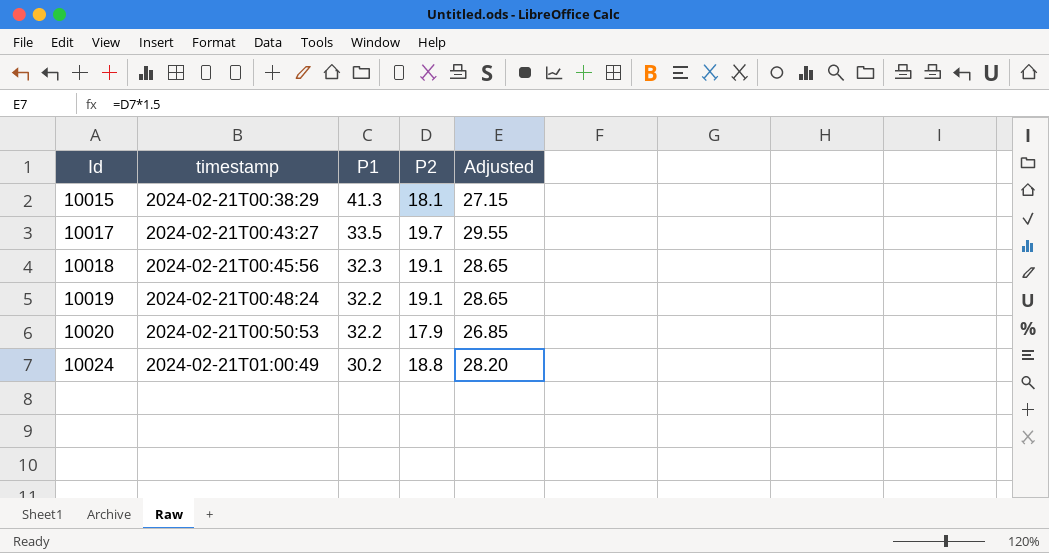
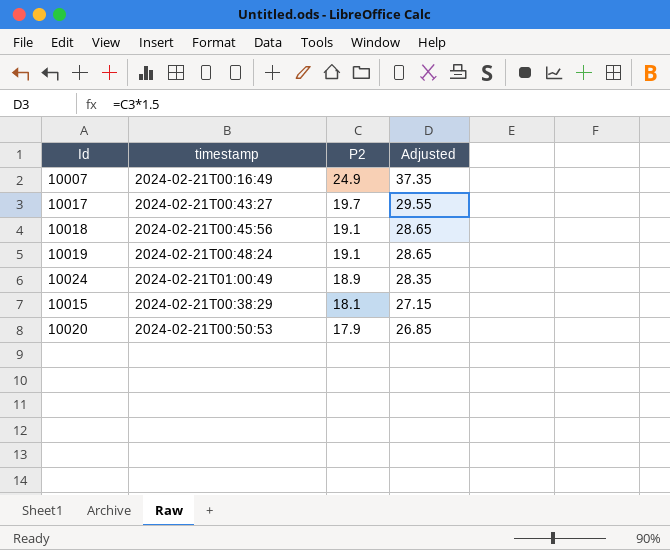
row order: Id ascending -> P2 descending
column P1 | position: 3 -> none
row 10007: none -> 2024-02-21T00:16:49 | 24.9 | 37.35
10024 | P2: 18.8 -> 18.9
10024 | Adjusted: 28.20 -> 28.35

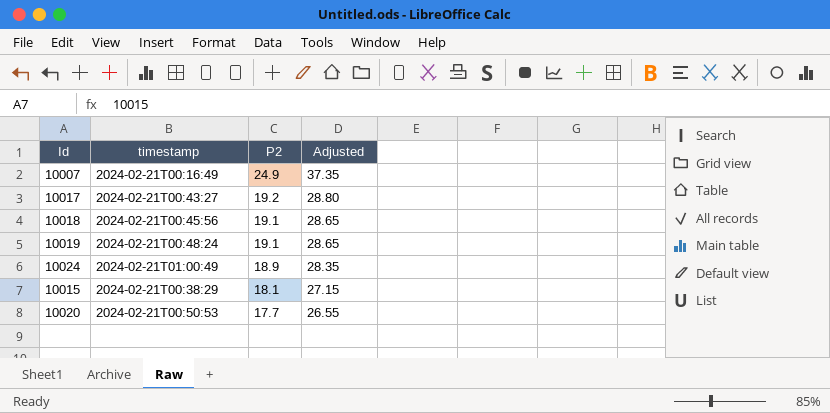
10017 | P2: 19.7 -> 19.2
10017 | Adjusted: 29.55 -> 28.80
10020 | P2: 17.9 -> 17.7
10020 | Adjusted: 26.85 -> 26.55

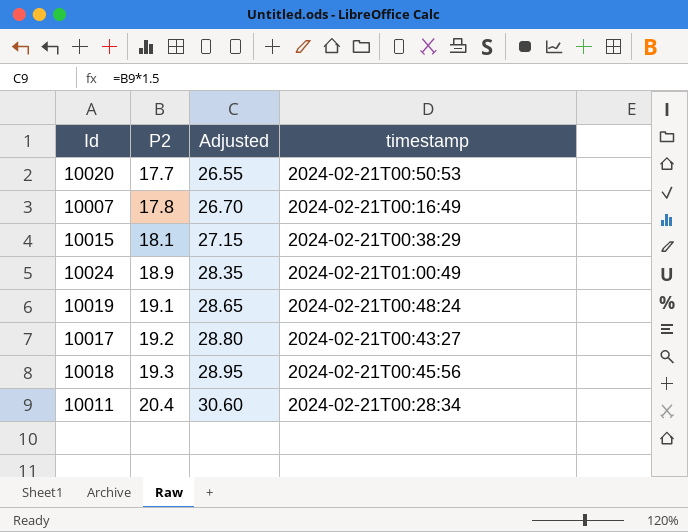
row order: P2 descending -> P2 ascending
column timestamp | position: 2 -> 4
10007 | P2: 24.9 -> 17.8
10007 | Adjusted: 37.35 -> 26.70
10018 | P2: 19.1 -> 19.3
10018 | Adjusted: 28.65 -> 28.95
row 10011: none -> 20.4 | 30.60 | 2024-02-21T00:28:34

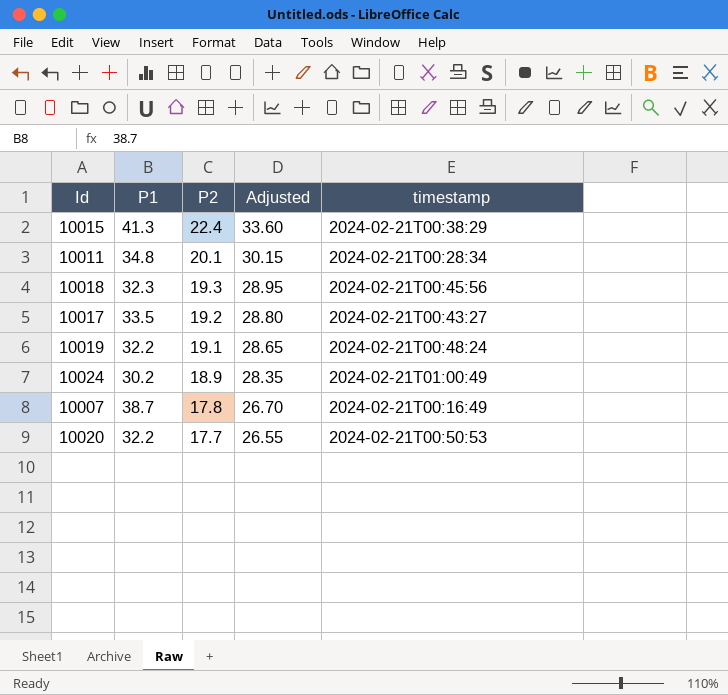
row order: P2 ascending -> P2 descending
column P1 | position: none -> 2
10015 | P2: 18.1 -> 22.4
10015 | Adjusted: 27.15 -> 33.60
10011 | P2: 20.4 -> 20.1
10011 | Adjusted: 30.60 -> 30.15

